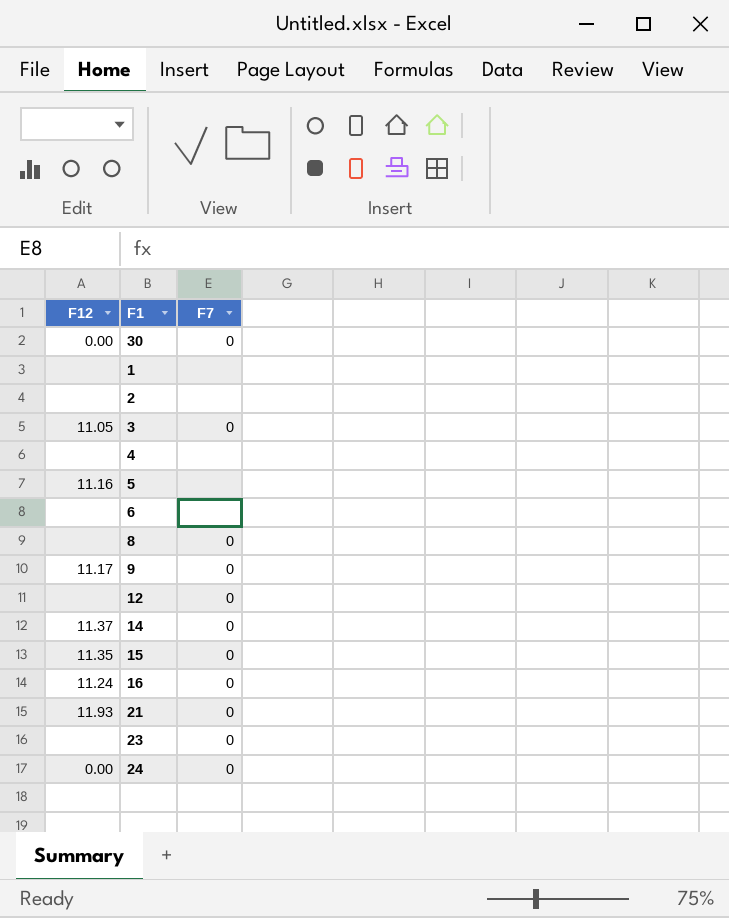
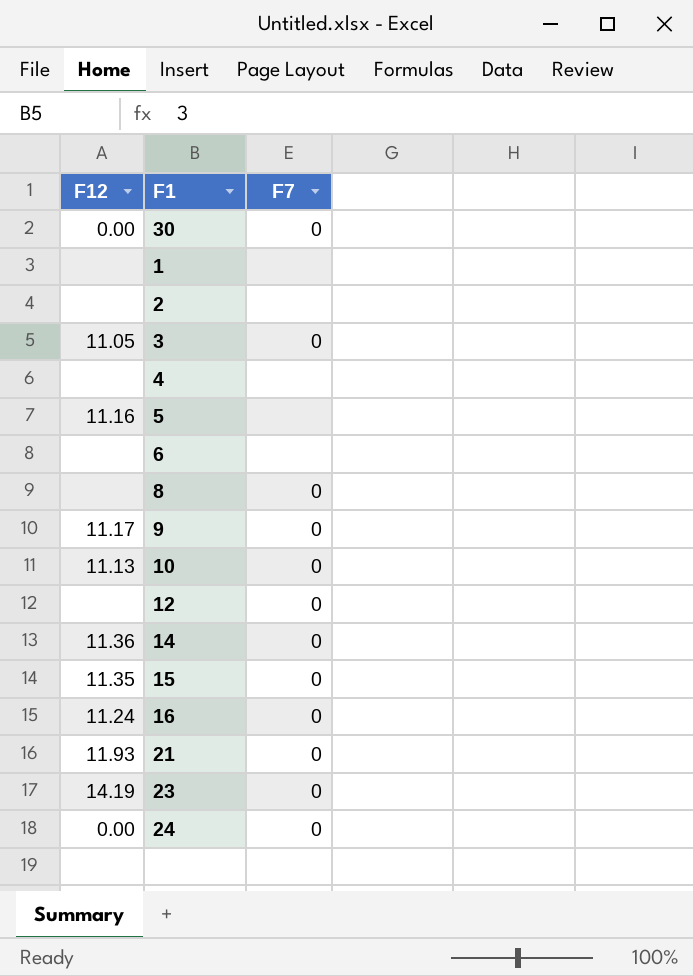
row 10: none -> 11.13 | 0
14 | F12: 11.37 -> 11.36
23 | F12: none -> 14.19

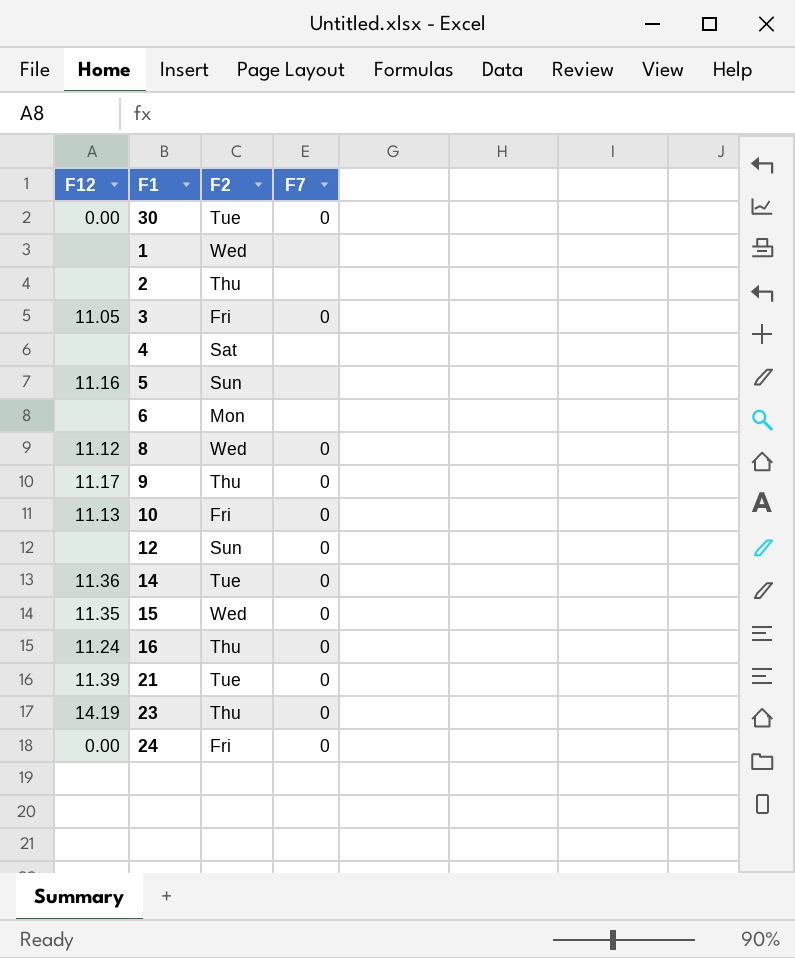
column F2 | position: none -> 3
8 | F12: none -> 11.12
21 | F12: 11.93 -> 11.39

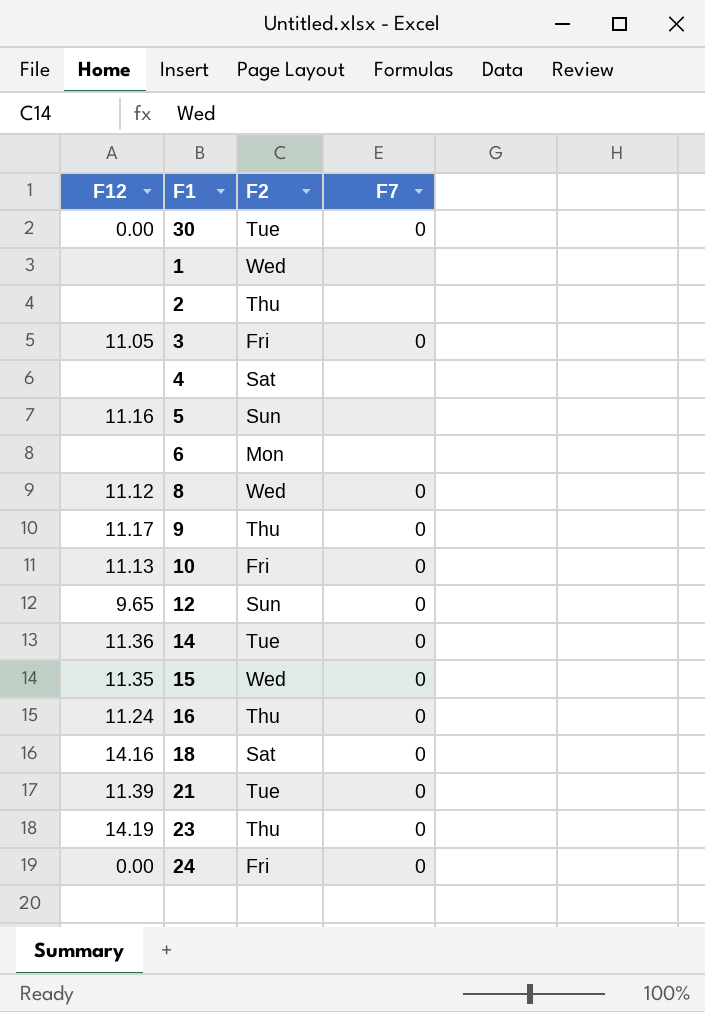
12 | F12: none -> 9.65
row 18: none -> 14.16 | Sat | 0

